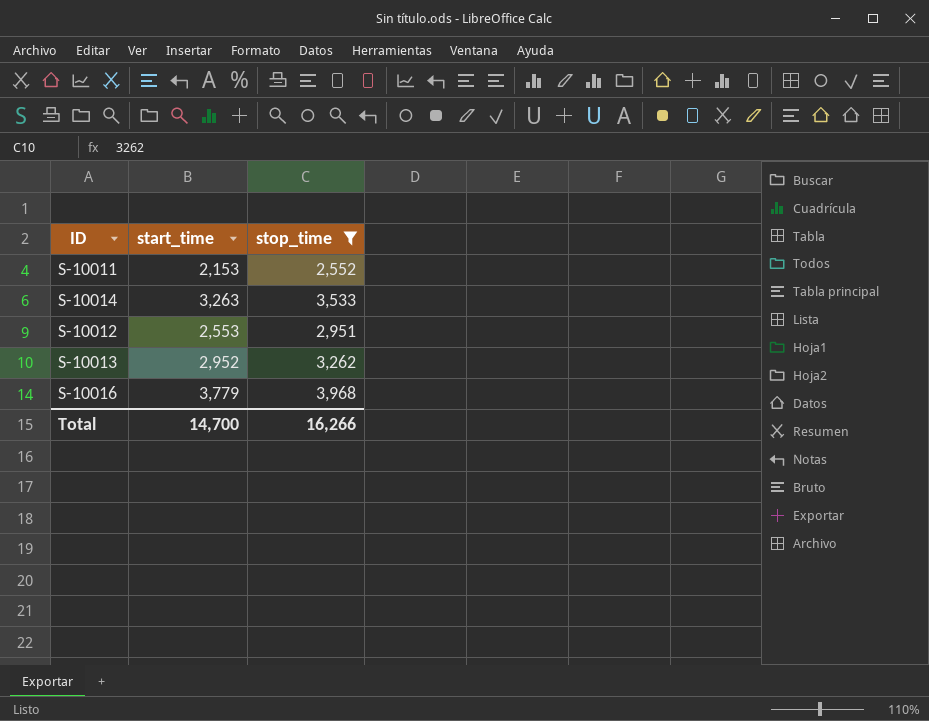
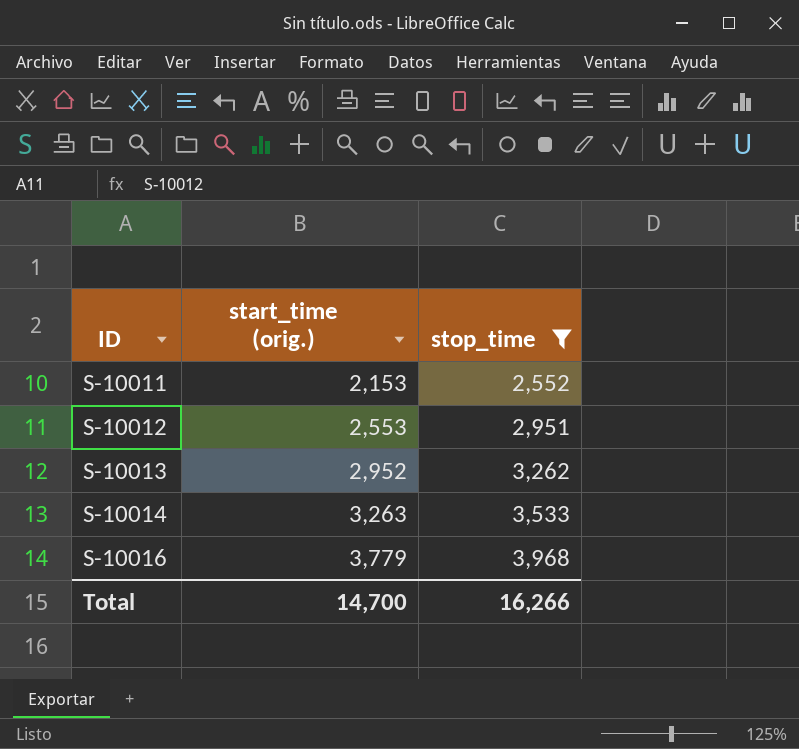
row order: none -> ID ascending
column name: start_time -> start_time (orig.)

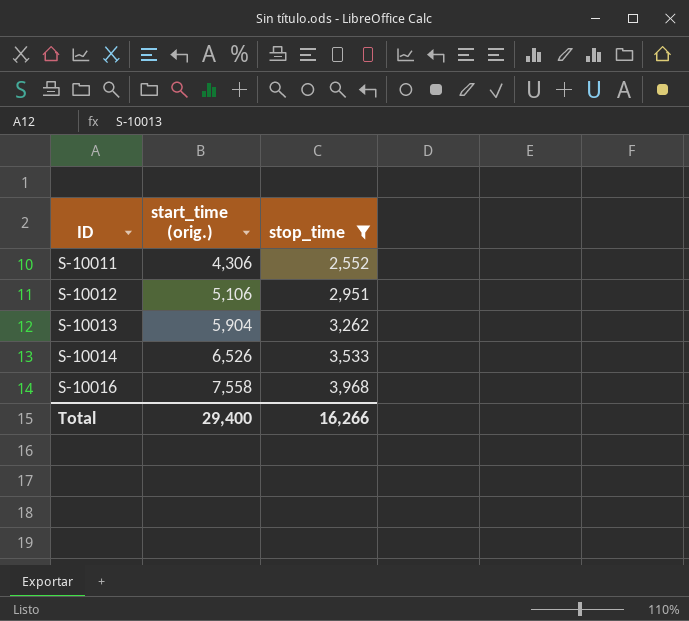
S-10011 | start_time (orig.): 2,153 -> 4,306
S-10012 | start_time (orig.): 2,553 -> 5,106
S-10013 | start_time (orig.): 2,952 -> 5,904
S-10014 | start_time (orig.): 3,263 -> 6,526
S-10016 | start_time (orig.): 3,779 -> 7,558
Total | start_time (orig.): 14,700 -> 29,400

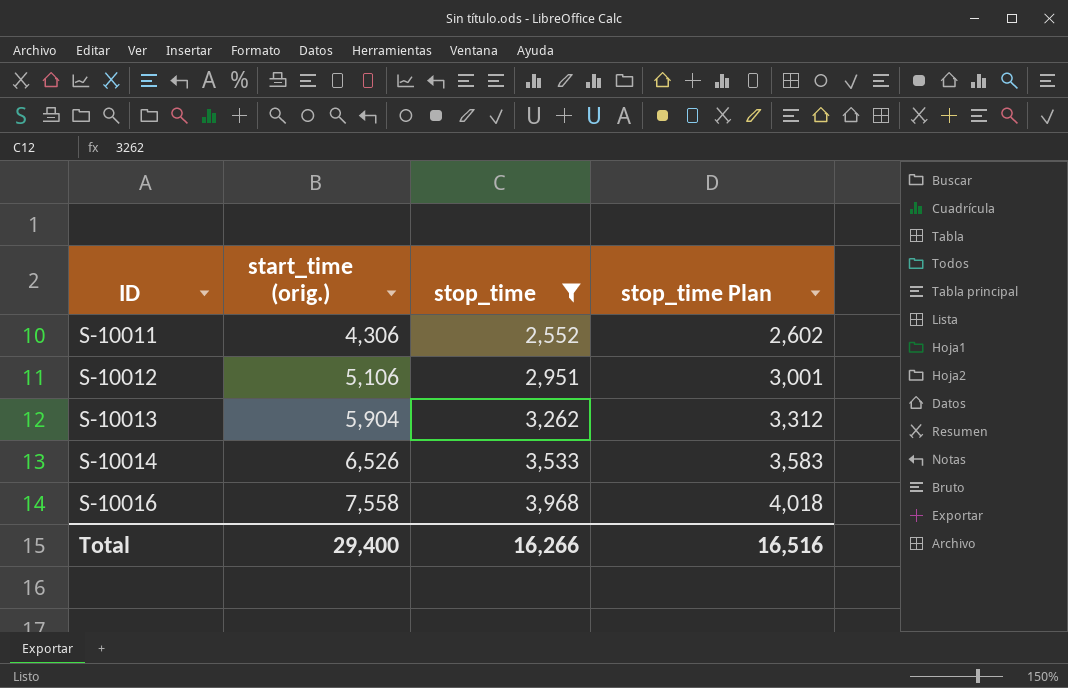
column stop_time Plan | formula: none -> [stop_time] + 50

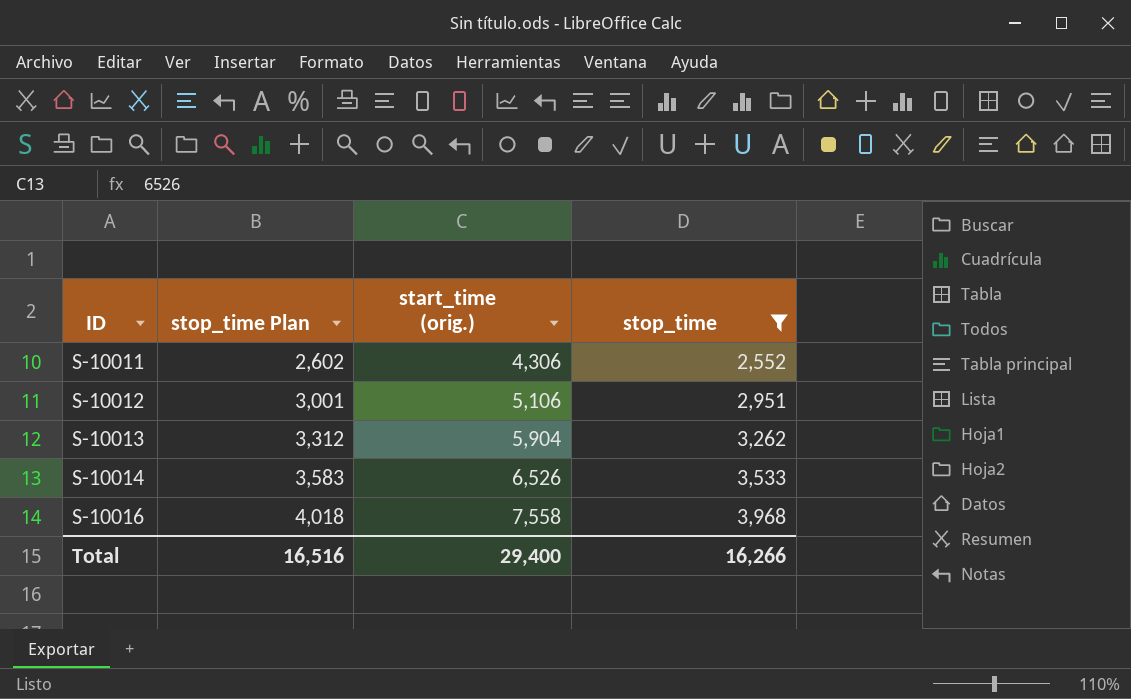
column stop_time Plan | position: 4 -> 2

